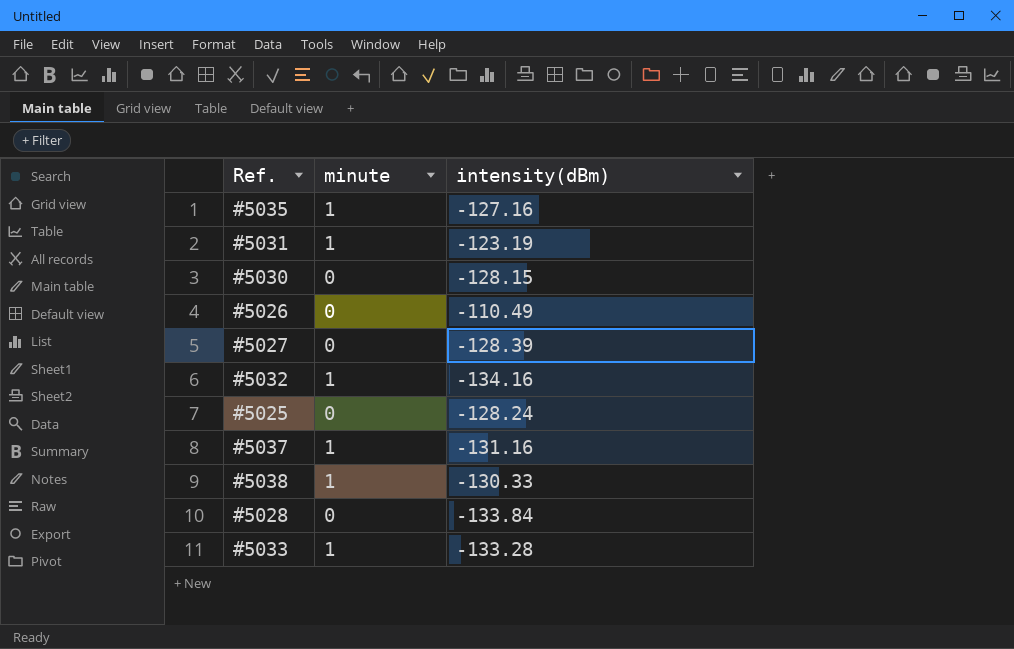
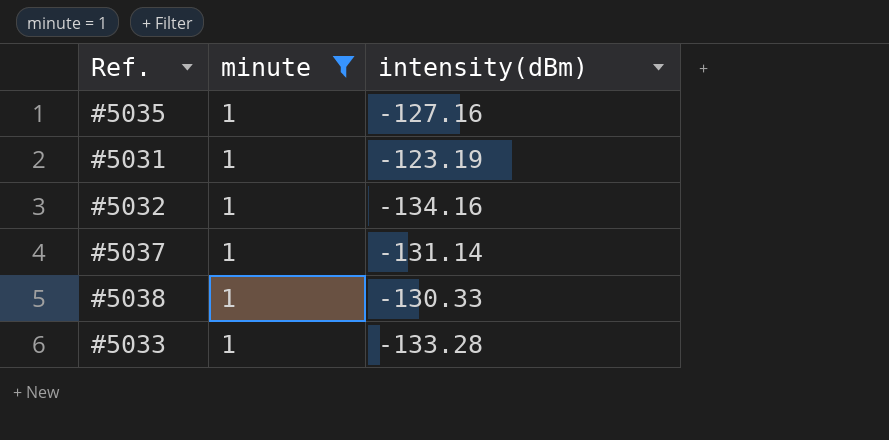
filter: none -> minute = 1
#5037 | intensity(dBm): -131.16 -> -131.14

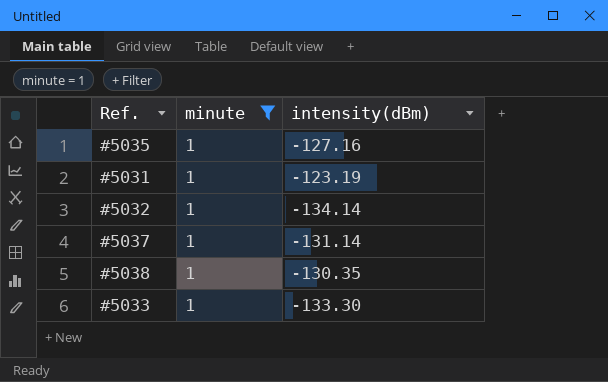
#5032 | intensity(dBm): -134.16 -> -134.14
#5038 | intensity(dBm): -130.33 -> -130.35
#5033 | intensity(dBm): -133.28 -> -133.30

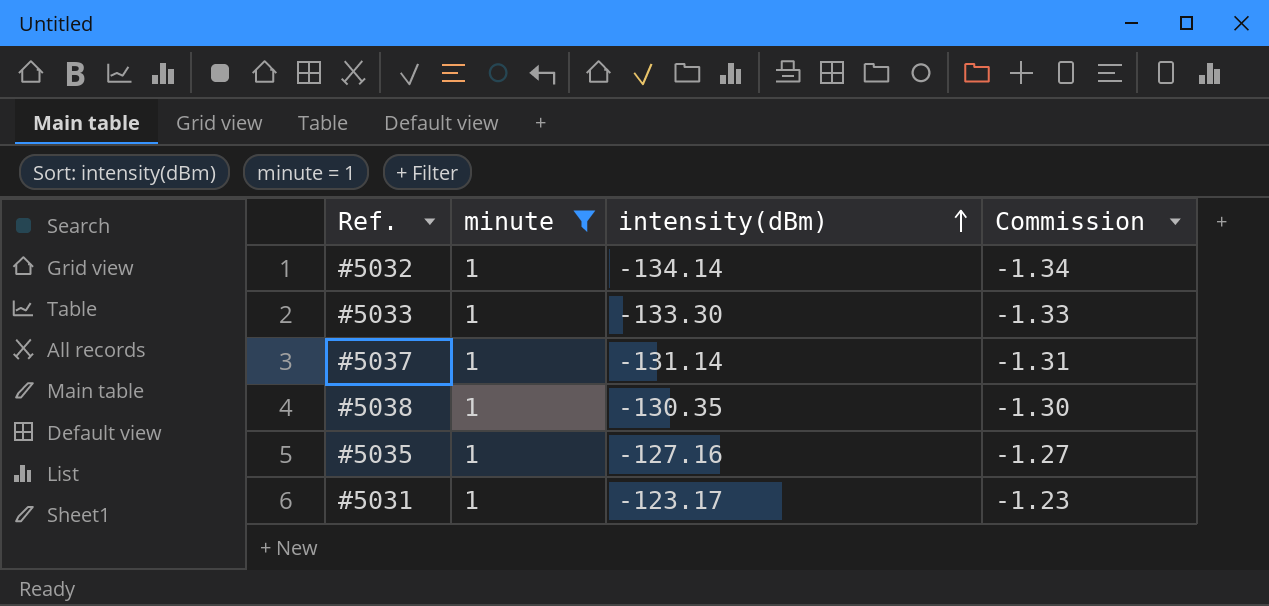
row order: none -> intensity(dBm) ascending
column Commission | formula: none -> [intensity(dBm)] * 0.01
#5031 | intensity(dBm): -123.19 -> -123.17

